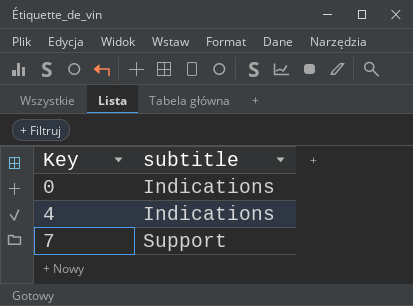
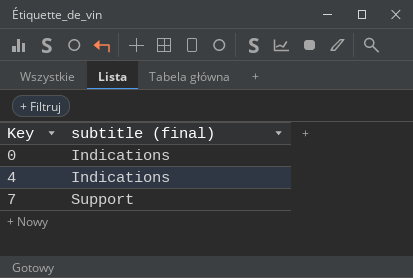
column name: subtitle -> subtitle (final)

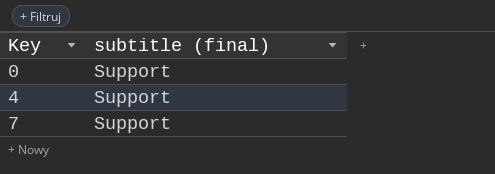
0 | subtitle (final): Indications -> Support
4 | subtitle (final): Indications -> Support

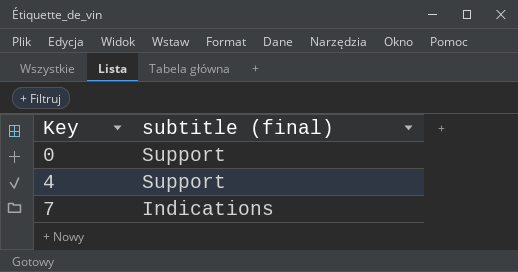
7 | subtitle (final): Support -> Indications

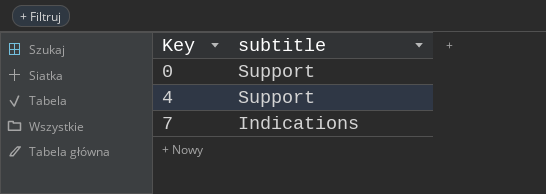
column name: subtitle (final) -> subtitle

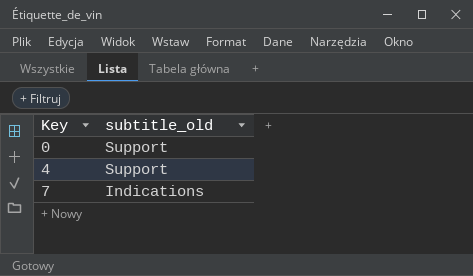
column name: subtitle -> subtitle_old

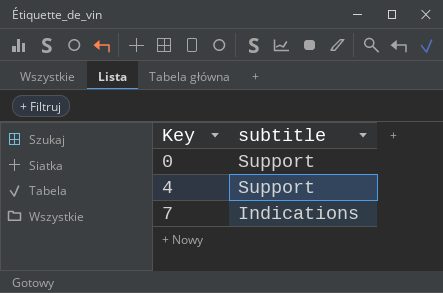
column name: subtitle_old -> subtitle

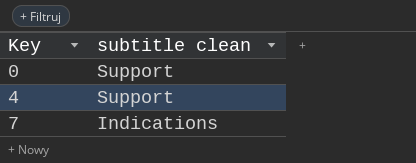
column name: subtitle -> subtitle clean

